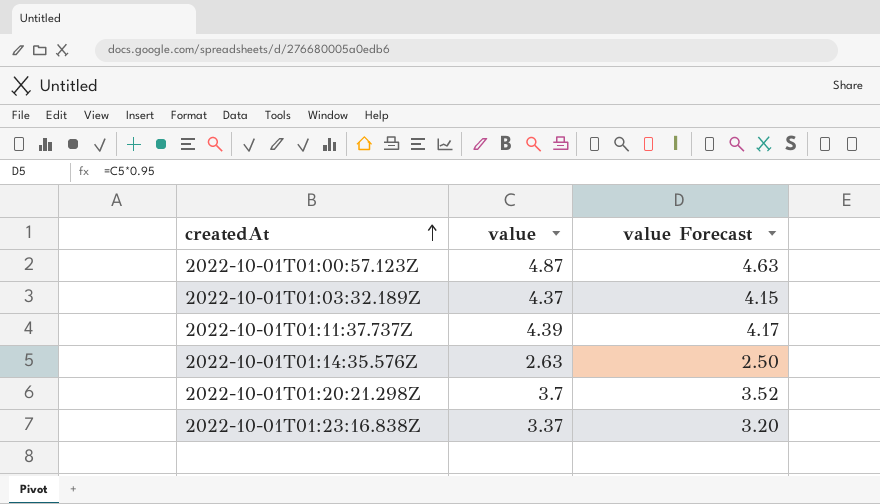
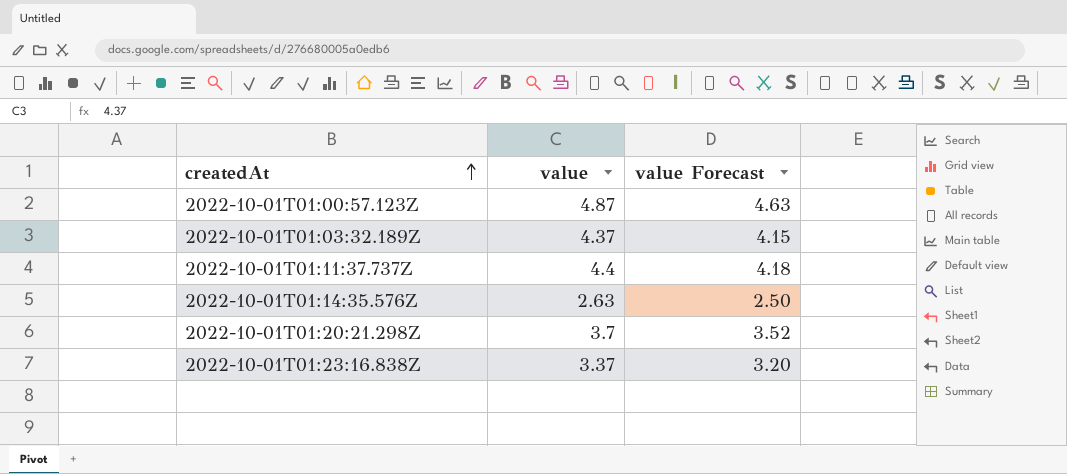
2022-10-01T01:11:37.737Z | value: 4.39 -> 4.4
2022-10-01T01:11:37.737Z | value Forecast: 4.17 -> 4.18

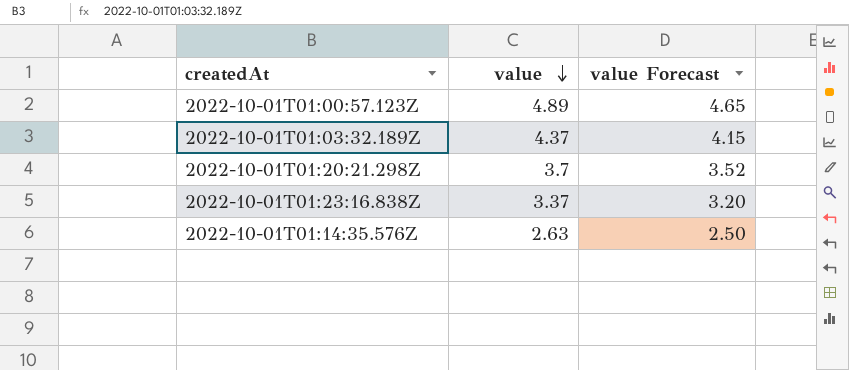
row order: createdAt ascending -> value descending
row 2022-10-01T01:11:37.737Z: 4.4 | 4.18 -> none
2022-10-01T01:00:57.123Z | value: 4.87 -> 4.89
2022-10-01T01:00:57.123Z | value Forecast: 4.63 -> 4.65

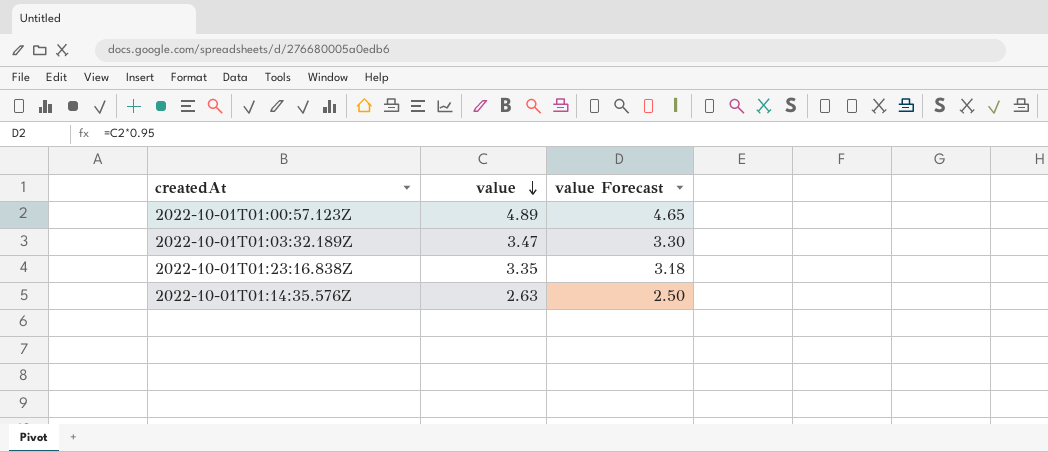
row 2022-10-01T01:20:21.298Z: 3.7 | 3.52 -> none
2022-10-01T01:03:32.189Z | value: 4.37 -> 3.47
2022-10-01T01:03:32.189Z | value Forecast: 4.15 -> 3.30
2022-10-01T01:23:16.838Z | value: 3.37 -> 3.35
2022-10-01T01:23:16.838Z | value Forecast: 3.20 -> 3.18

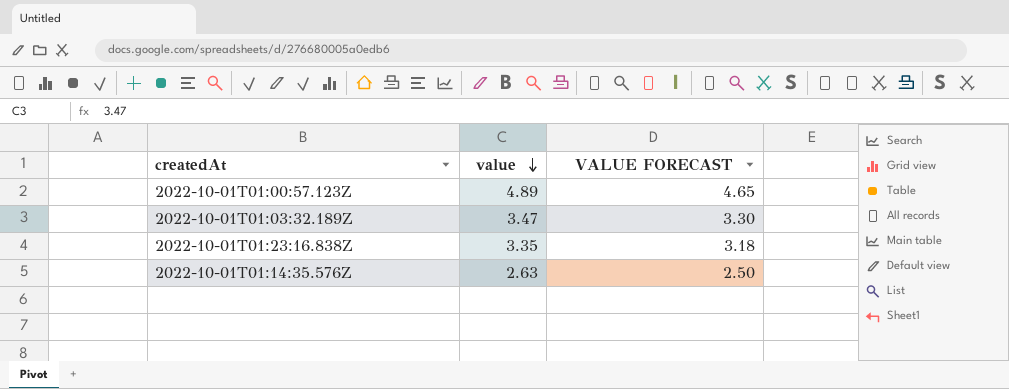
column name: value Forecast -> VALUE FORECAST

